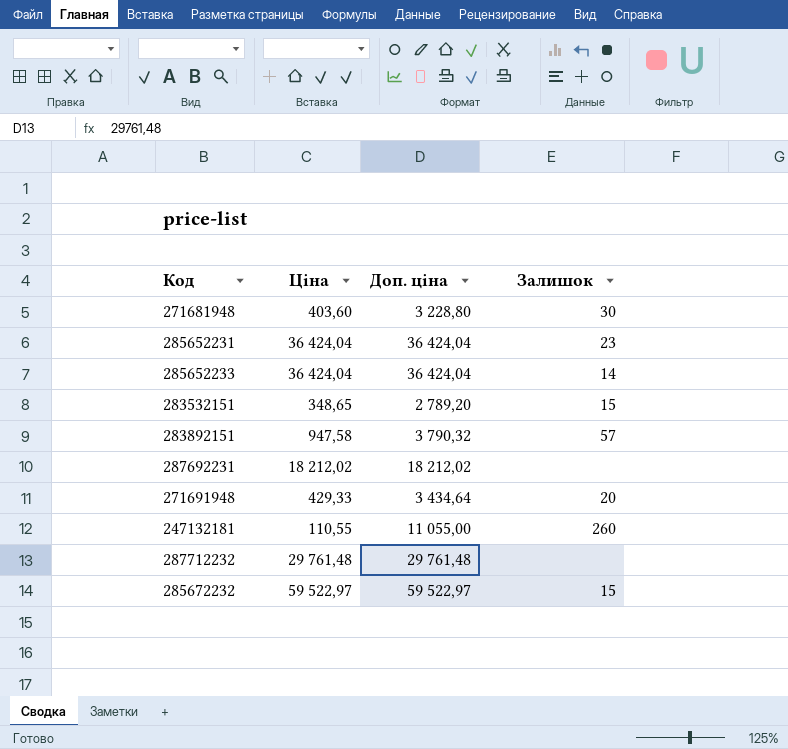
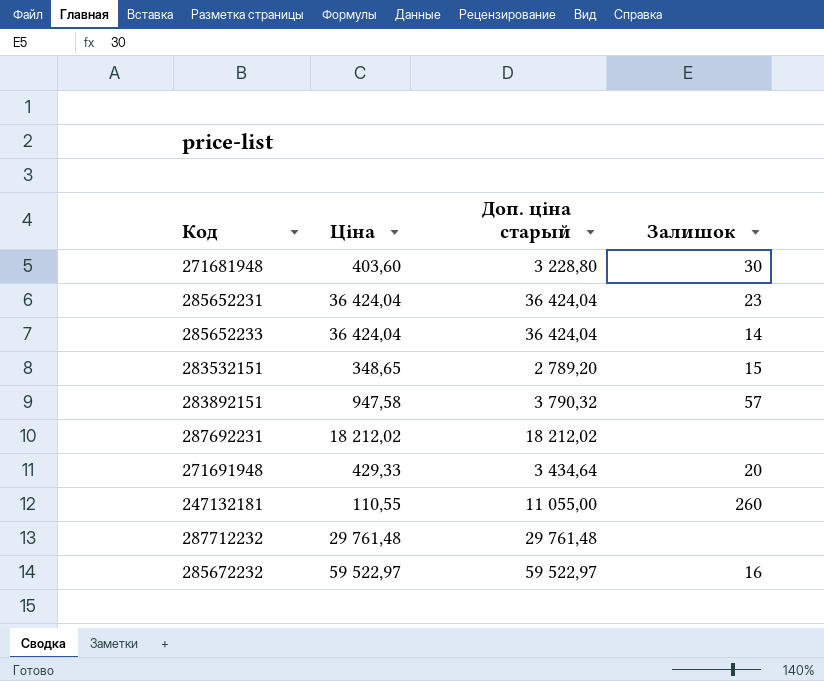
column name: Доп. ціна -> Доп. ціна старый
285672232 | Залишок: 15 -> 16

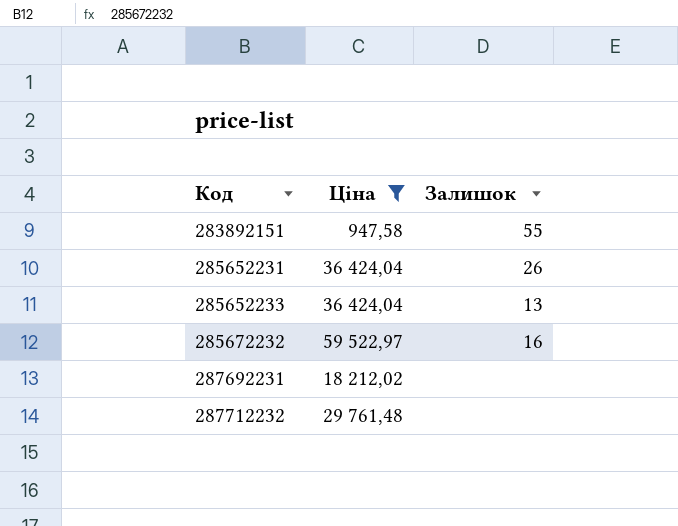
filter: none -> Ціна >= 947,58
row order: none -> Код ascending
column Доп. ціна старый | position: 3 -> none
283892151 | Залишок: 57 -> 55
285652231 | Залишок: 23 -> 26
285652233 | Залишок: 14 -> 13

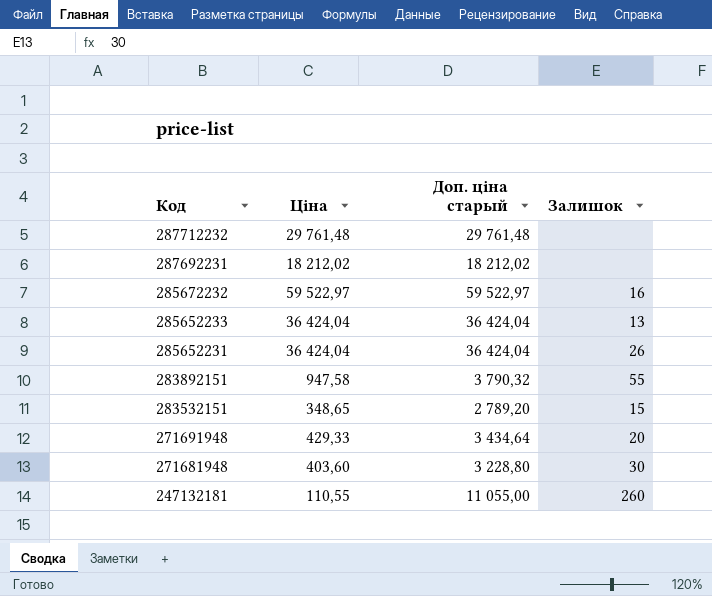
filter: Ціна >= 947,58 -> none
row order: Код ascending -> Код descending
column Доп. ціна старый | position: none -> 3

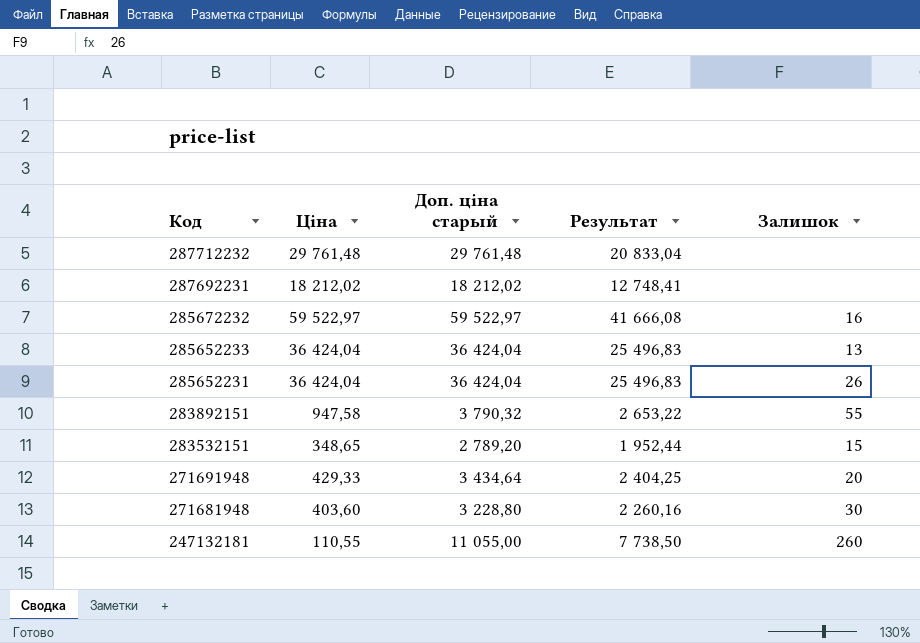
column Результат | formula: none -> [Доп. ціна старый] * 0,7

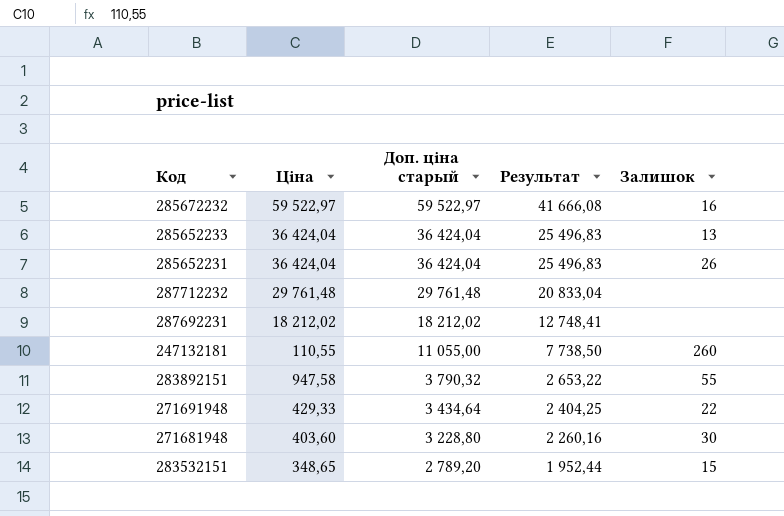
row order: Код descending -> Доп. ціна старый descending
271691948 | Залишок: 20 -> 22

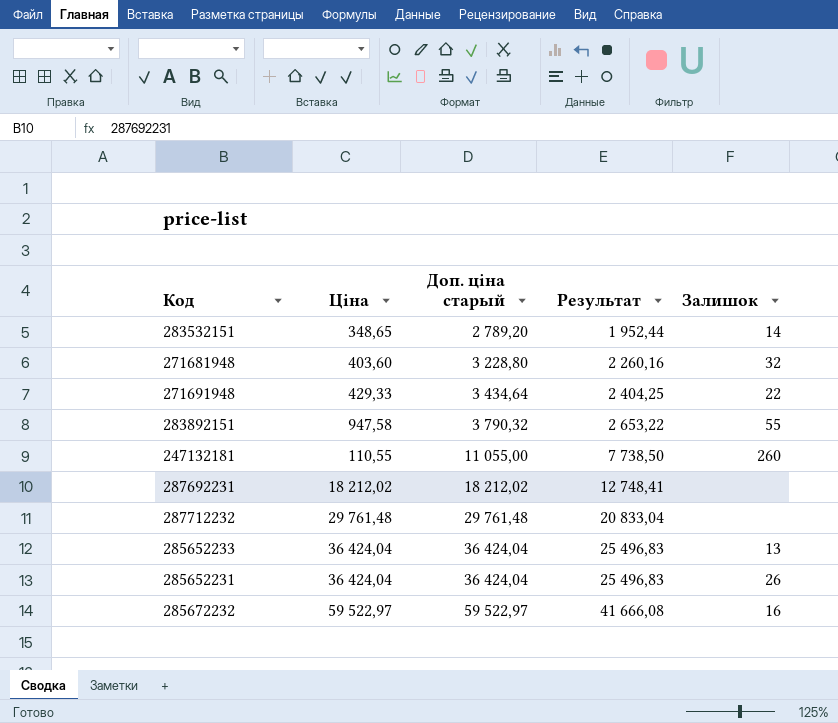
row order: Доп. ціна старый descending -> Доп. ціна старый ascending
283532151 | Залишок: 15 -> 14
271681948 | Залишок: 30 -> 32

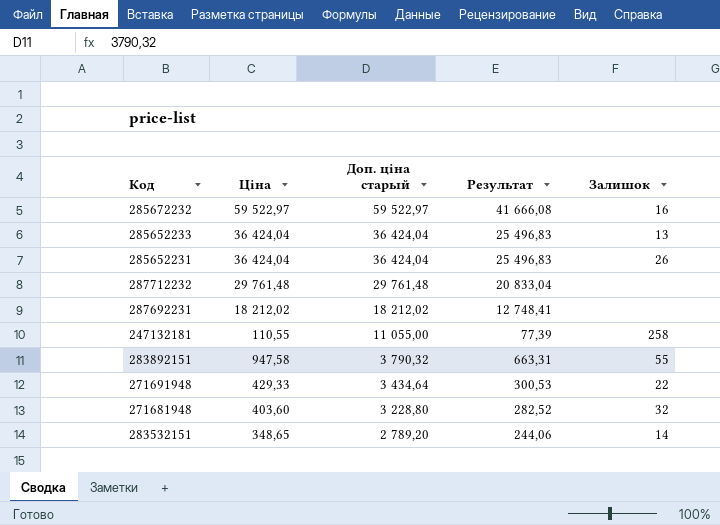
row order: Доп. ціна старый ascending -> Доп. ціна старый descending
column Результат | formula: [Доп. ціна старый] * 0,7 -> [Ціна] * 0,7
247132181 | Залишок: 260 -> 258

